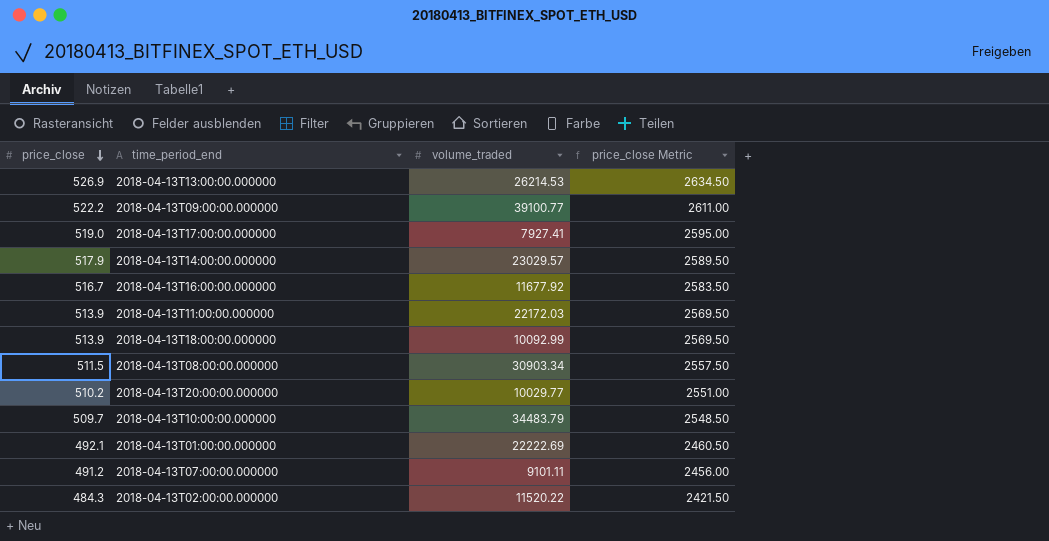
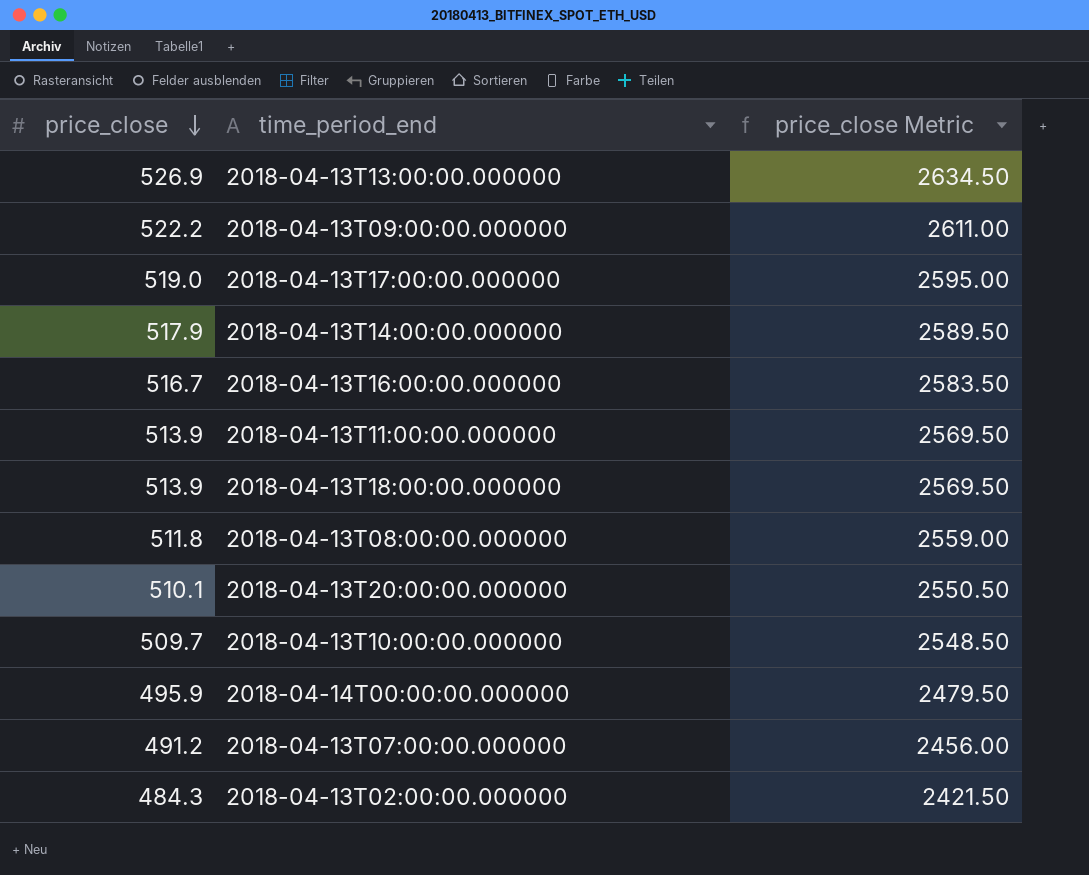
column volume_traded | position: 3 -> none
row 2018-04-13T01:00:00.000000: 492.1 | 22222.69 | 2460.50 -> none
2018-04-13T08:00:00.000000 | price_close: 511.5 -> 511.8
2018-04-13T08:00:00.000000 | price_close Metric: 2557.50 -> 2559.00
2018-04-13T20:00:00.000000 | price_close: 510.2 -> 510.1
2018-04-13T20:00:00.000000 | price_close Metric: 2551.00 -> 2550.50
row 2018-04-14T00:00:00.000000: none -> 495.9 | 2479.50

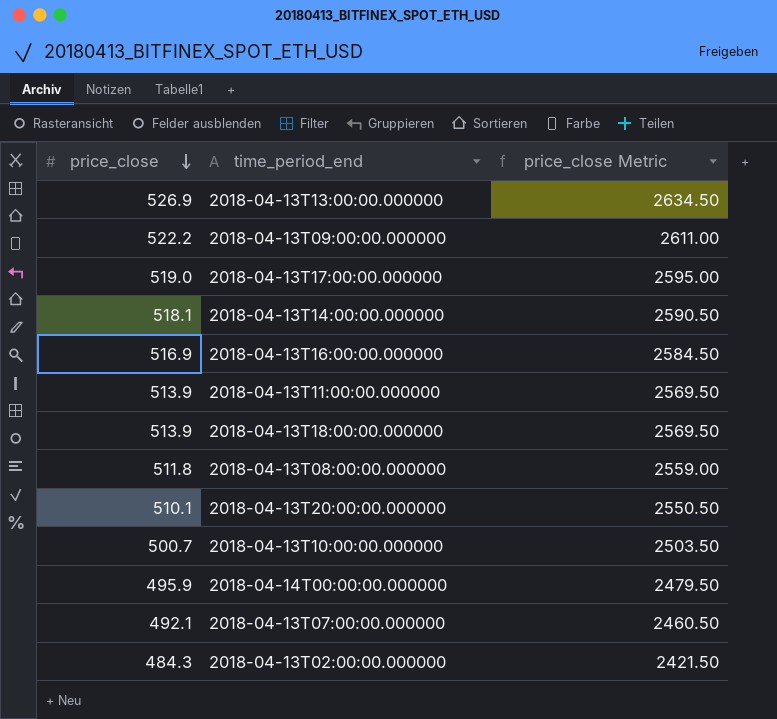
2018-04-13T14:00:00.000000 | price_close: 517.9 -> 518.1
2018-04-13T14:00:00.000000 | price_close Metric: 2589.50 -> 2590.50
2018-04-13T16:00:00.000000 | price_close: 516.7 -> 516.9
2018-04-13T16:00:00.000000 | price_close Metric: 2583.50 -> 2584.50
2018-04-13T10:00:00.000000 | price_close: 509.7 -> 500.7
2018-04-13T10:00:00.000000 | price_close Metric: 2548.50 -> 2503.50
2018-04-13T07:00:00.000000 | price_close: 491.2 -> 492.1
2018-04-13T07:00:00.000000 | price_close Metric: 2456.00 -> 2460.50

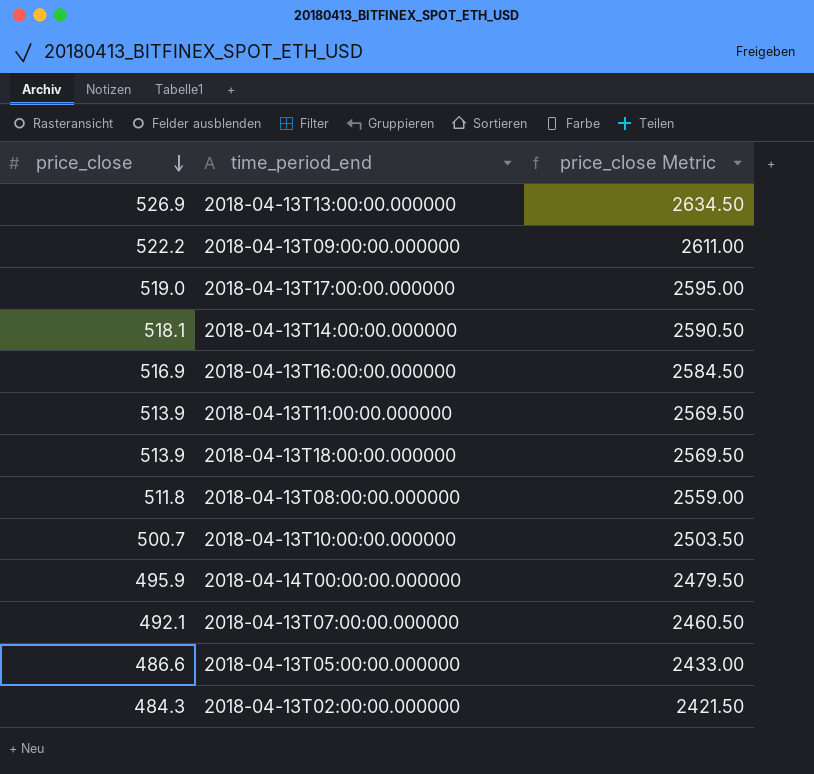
row 2018-04-13T20:00:00.000000: 510.1 | 2550.50 -> none
row 2018-04-13T05:00:00.000000: none -> 486.6 | 2433.00

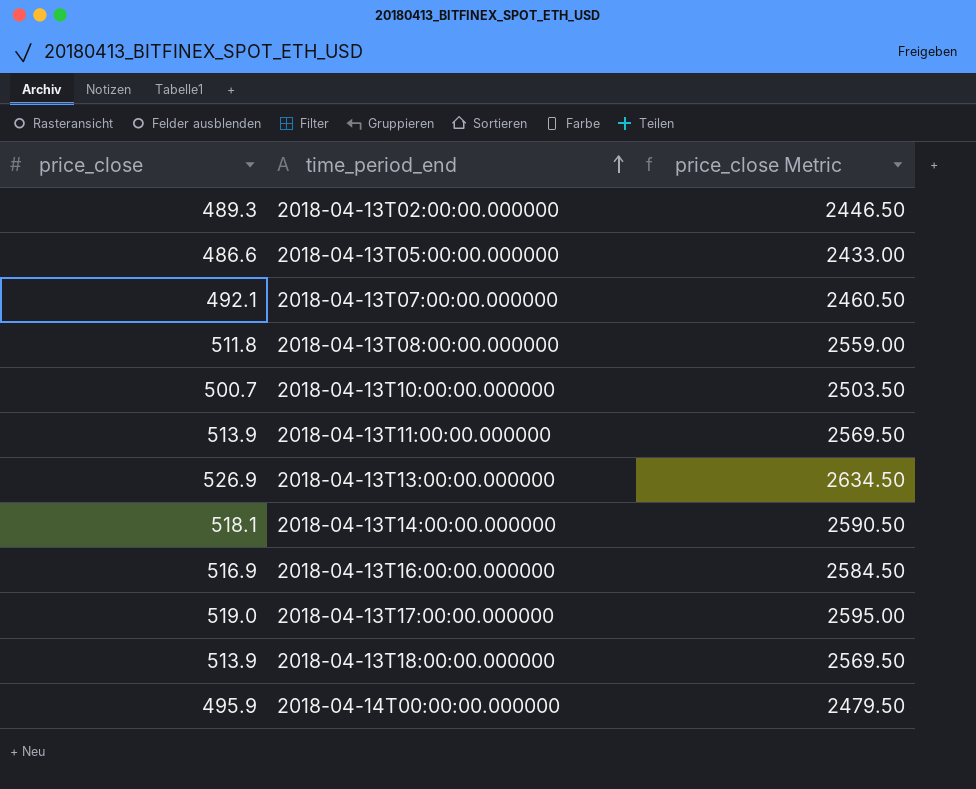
row order: price_close descending -> time_period_end ascending
row 2018-04-13T09:00:00.000000: 522.2 | 2611.00 -> none
2018-04-13T02:00:00.000000 | price_close: 484.3 -> 489.3
2018-04-13T02:00:00.000000 | price_close Metric: 2421.50 -> 2446.50

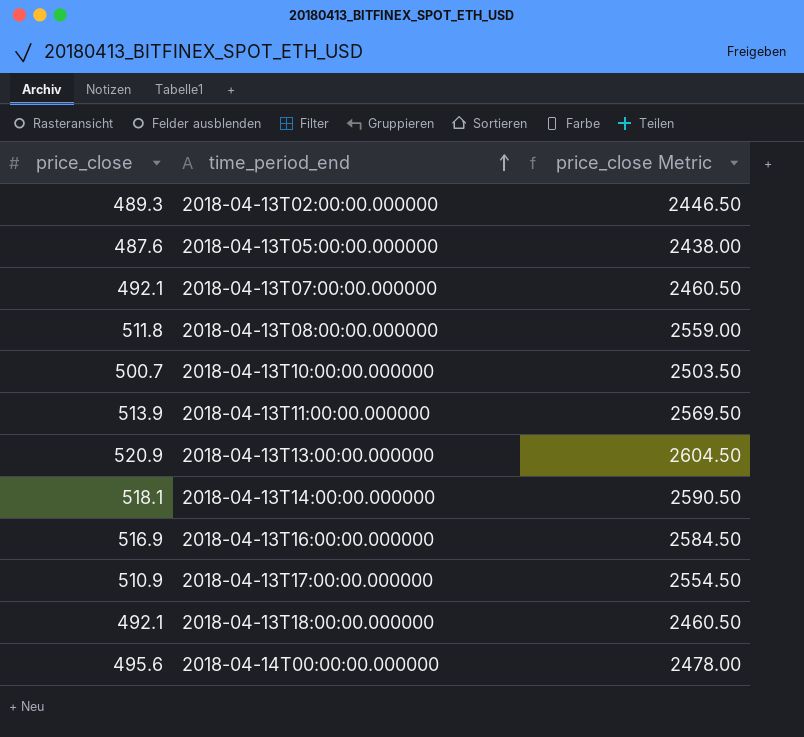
2018-04-13T05:00:00.000000 | price_close: 486.6 -> 487.6
2018-04-13T05:00:00.000000 | price_close Metric: 2433.00 -> 2438.00
2018-04-13T13:00:00.000000 | price_close: 526.9 -> 520.9
2018-04-13T13:00:00.000000 | price_close Metric: 2634.50 -> 2604.50
2018-04-13T17:00:00.000000 | price_close: 519.0 -> 510.9
2018-04-13T17:00:00.000000 | price_close Metric: 2595.00 -> 2554.50
2018-04-13T18:00:00.000000 | price_close: 513.9 -> 492.1
2018-04-13T18:00:00.000000 | price_close Metric: 2569.50 -> 2460.50
2018-04-14T00:00:00.000000 | price_close: 495.9 -> 495.6
2018-04-14T00:00:00.000000 | price_close Metric: 2479.50 -> 2478.00

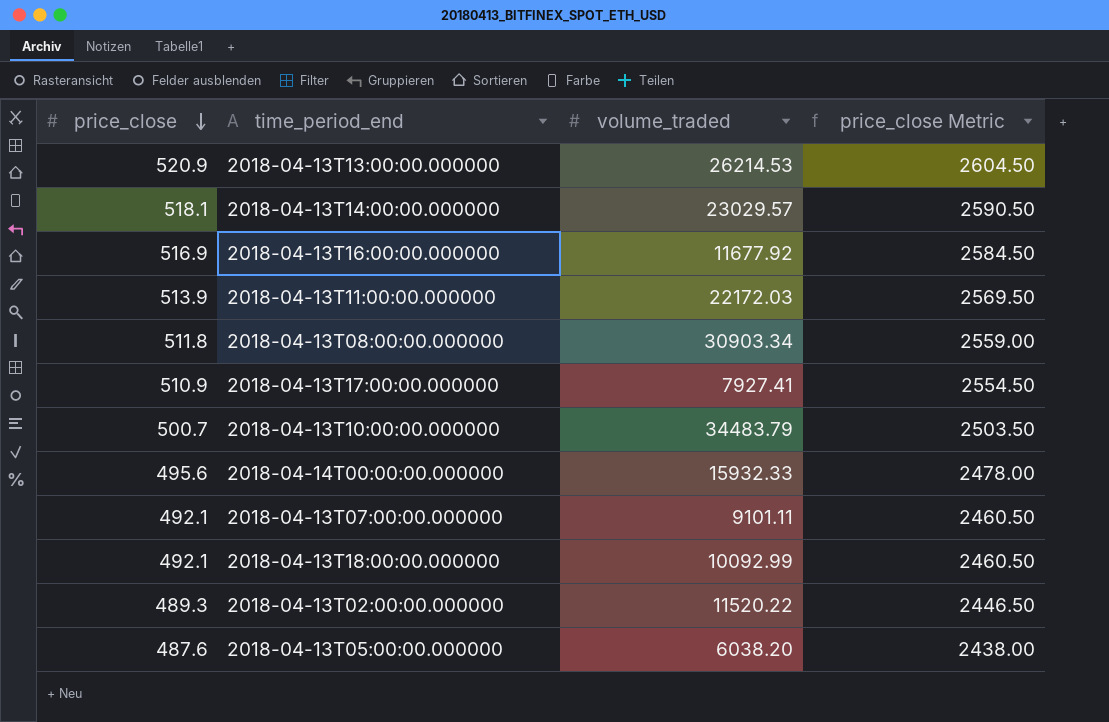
row order: time_period_end ascending -> price_close descending
column volume_traded | position: none -> 3

